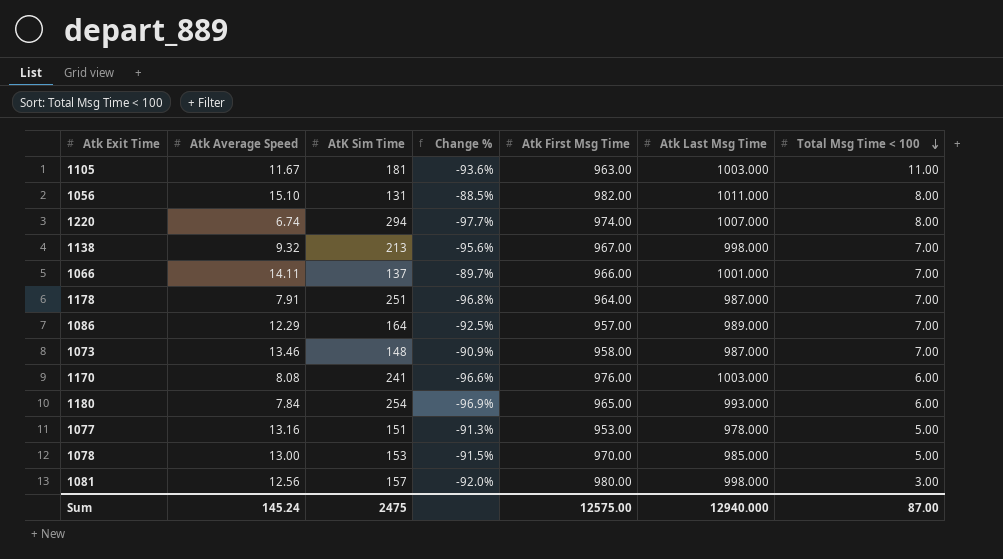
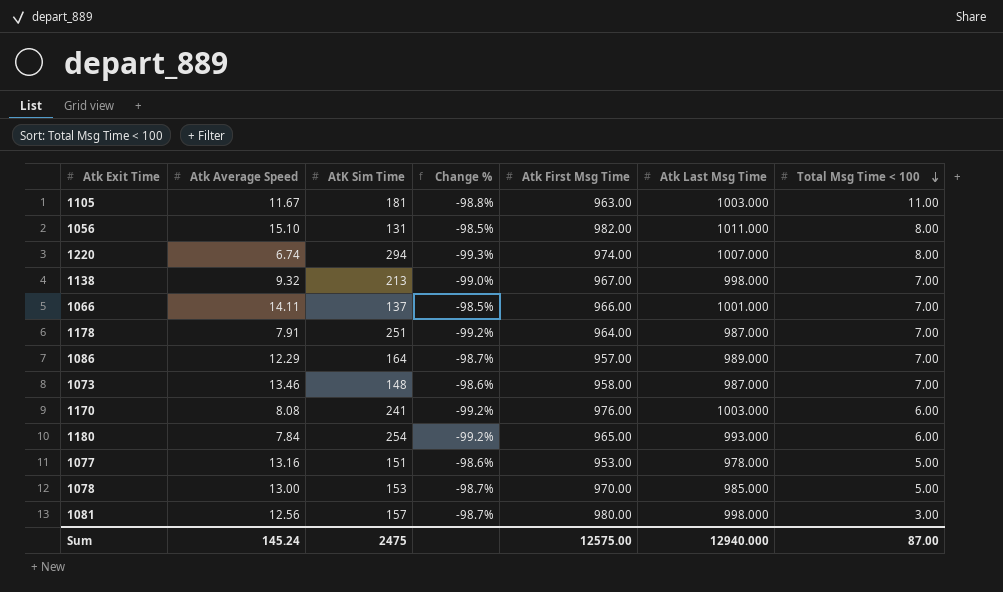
column Change % | formula: ([Atk Average Speed] - [AtK Sim Time]) / [AtK Sim Time] -> ([Atk Average Speed] - [Atk First Msg Time]) / [Atk First Msg Time]

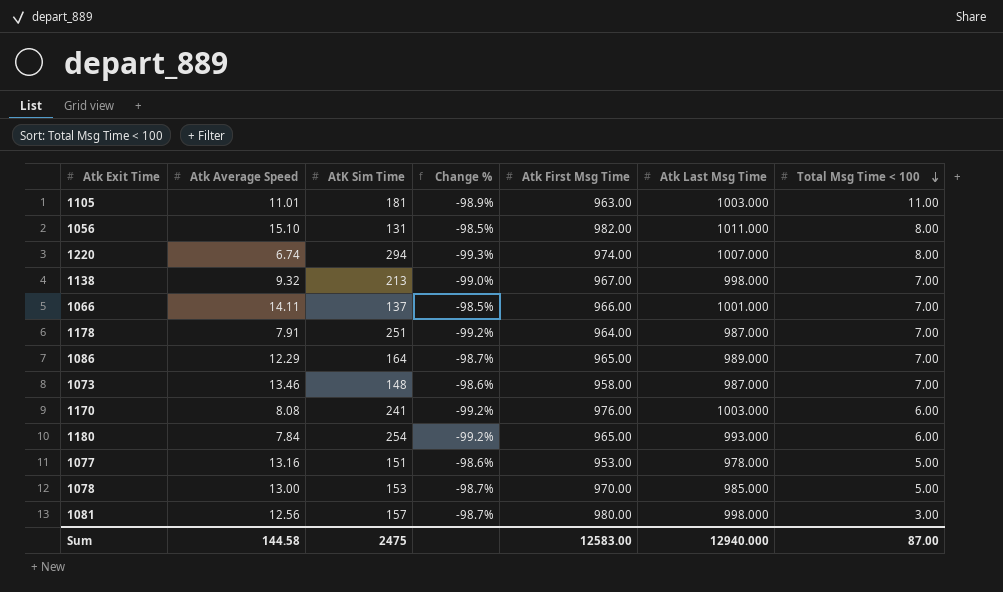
1105 | Atk Average Speed: 11.67 -> 11.01
1105 | Change %: -98.8% -> -98.9%
1086 | Atk First Msg Time: 957.00 -> 965.00
Sum | Atk Average Speed: 145.24 -> 144.58
Sum | Atk First Msg Time: 12575.00 -> 12583.00

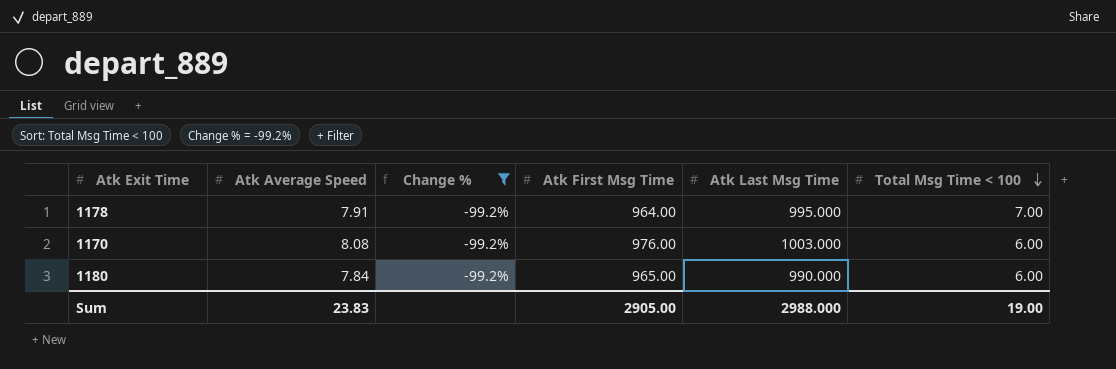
filter: none -> Change % = -99.2%
column AtK Sim Time | position: 3 -> none
1178 | Atk Last Msg Time: 987.000 -> 995.000
1180 | Atk Last Msg Time: 993.000 -> 990.000
Sum | Atk Average Speed: 144.58 -> 23.83
Sum | Atk First Msg Time: 12583.00 -> 2905.00
Sum | Atk Last Msg Time: 12940.000 -> 2988.000
Sum | Total Msg Time < 100: 87.00 -> 19.00

